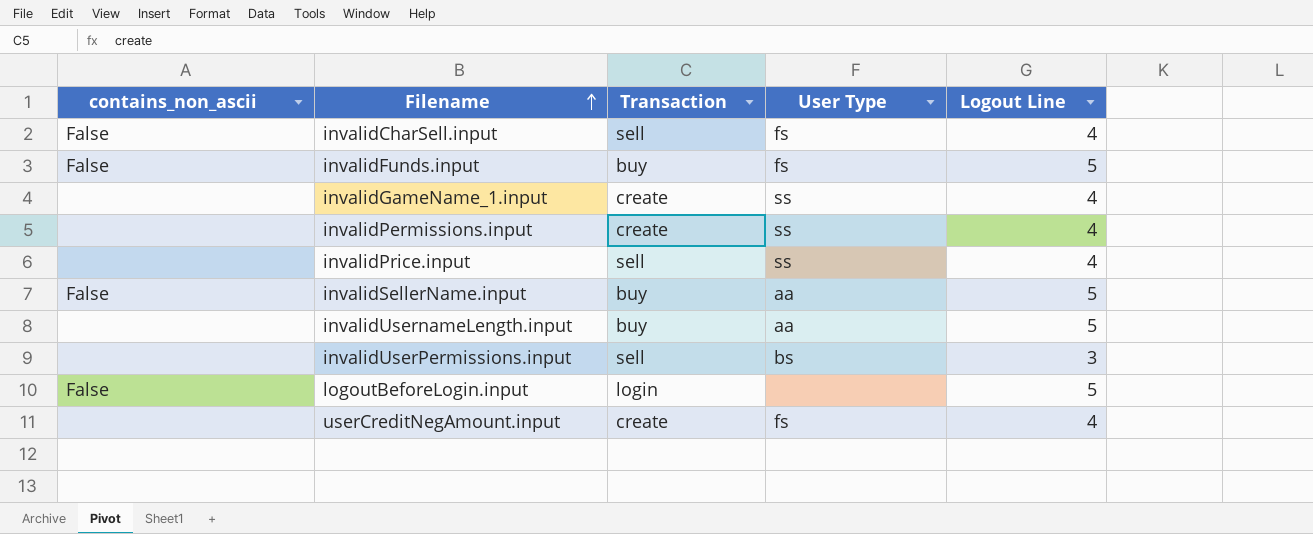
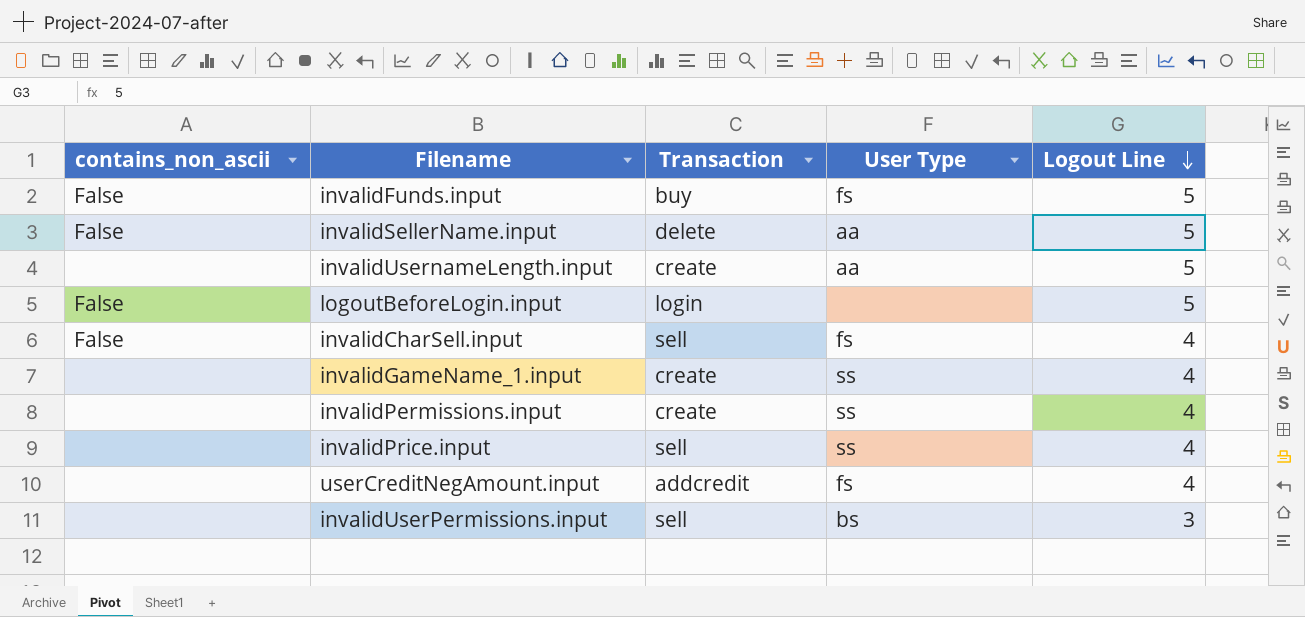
row order: Filename ascending -> Logout Line descending
invalidSellerName.input | Transaction: buy -> delete
invalidUsernameLength.input | Transaction: buy -> create
userCreditNegAmount.input | Transaction: create -> addcredit

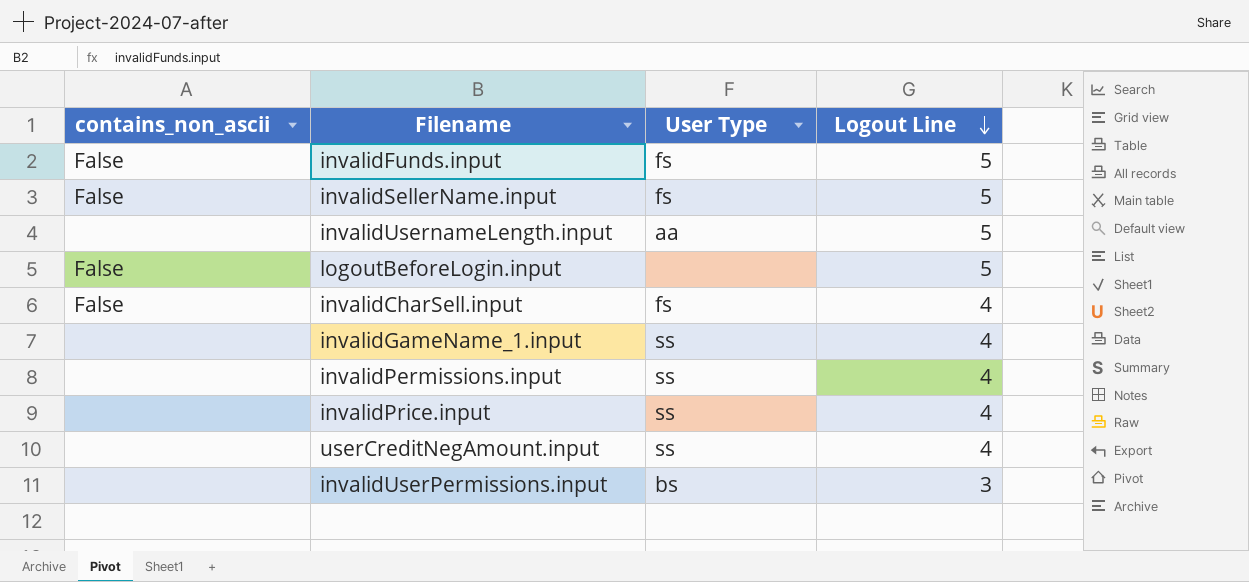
column Transaction | position: 3 -> none
invalidSellerName.input | User Type: aa -> fs
userCreditNegAmount.input | User Type: fs -> ss

